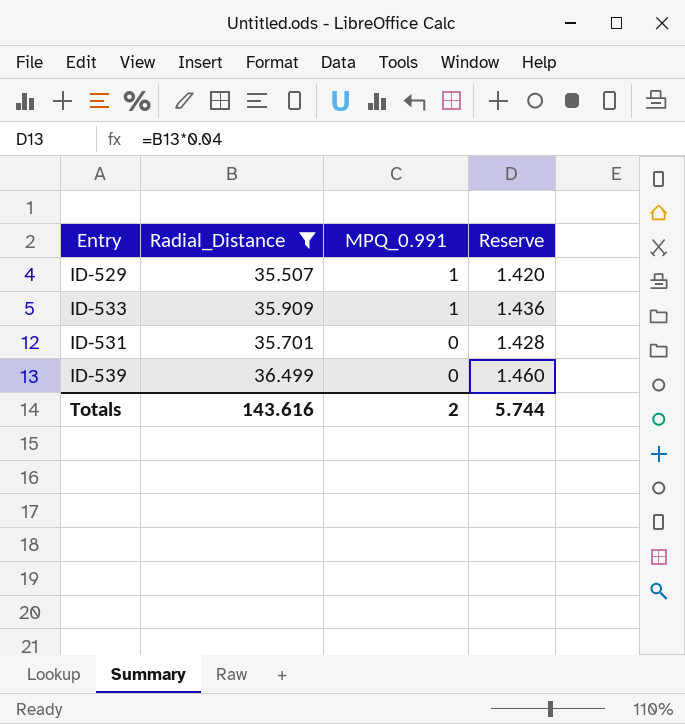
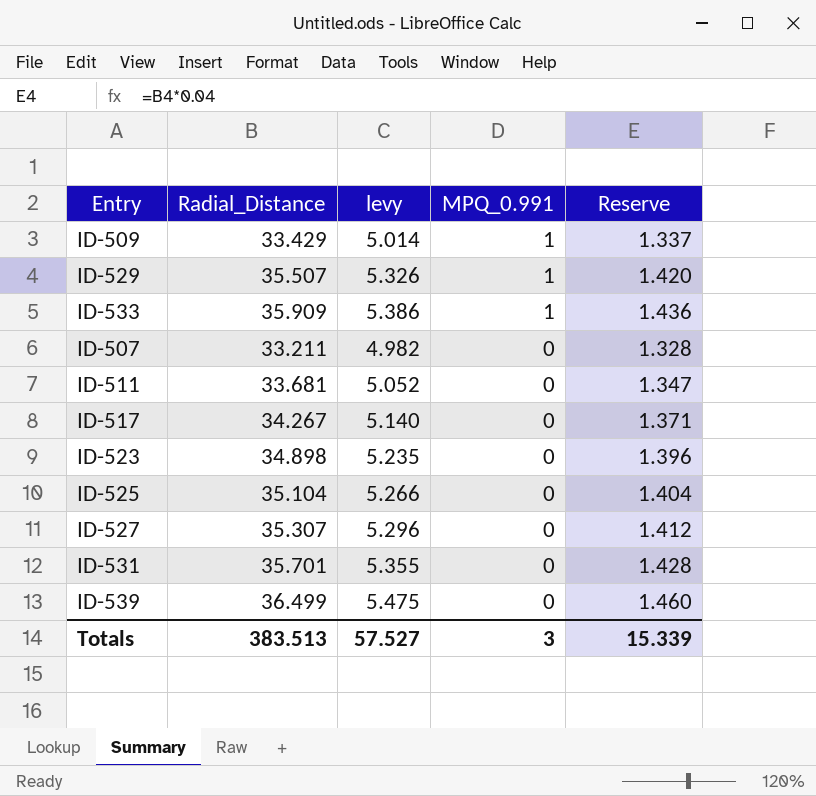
filter: Radial_Distance >= 35.507 -> none
column levy | formula: none -> [Radial_Distance] * 0.15
Totals | Radial_Distance: 143.616 -> 383.513
Totals | MPQ_0.991: 2 -> 3
Totals | Reserve: 5.744 -> 15.339

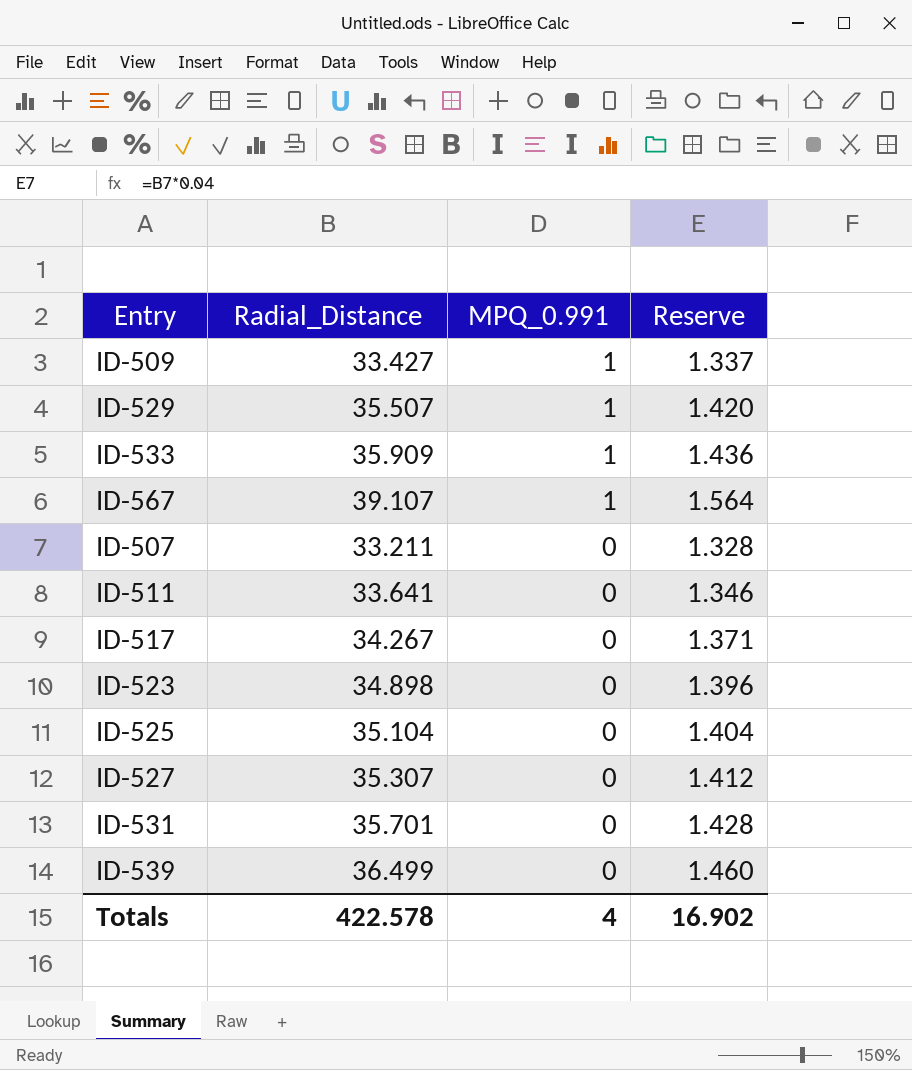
column levy | formula: [Radial_Distance] * 0.15 -> none
ID-509 | Radial_Distance: 33.429 -> 33.427
row ID-567: none -> 39.107 | 1 | 1.564
ID-511 | Radial_Distance: 33.681 -> 33.641
ID-511 | Reserve: 1.347 -> 1.346
Totals | Radial_Distance: 383.513 -> 422.578
Totals | MPQ_0.991: 3 -> 4
Totals | Reserve: 15.339 -> 16.902

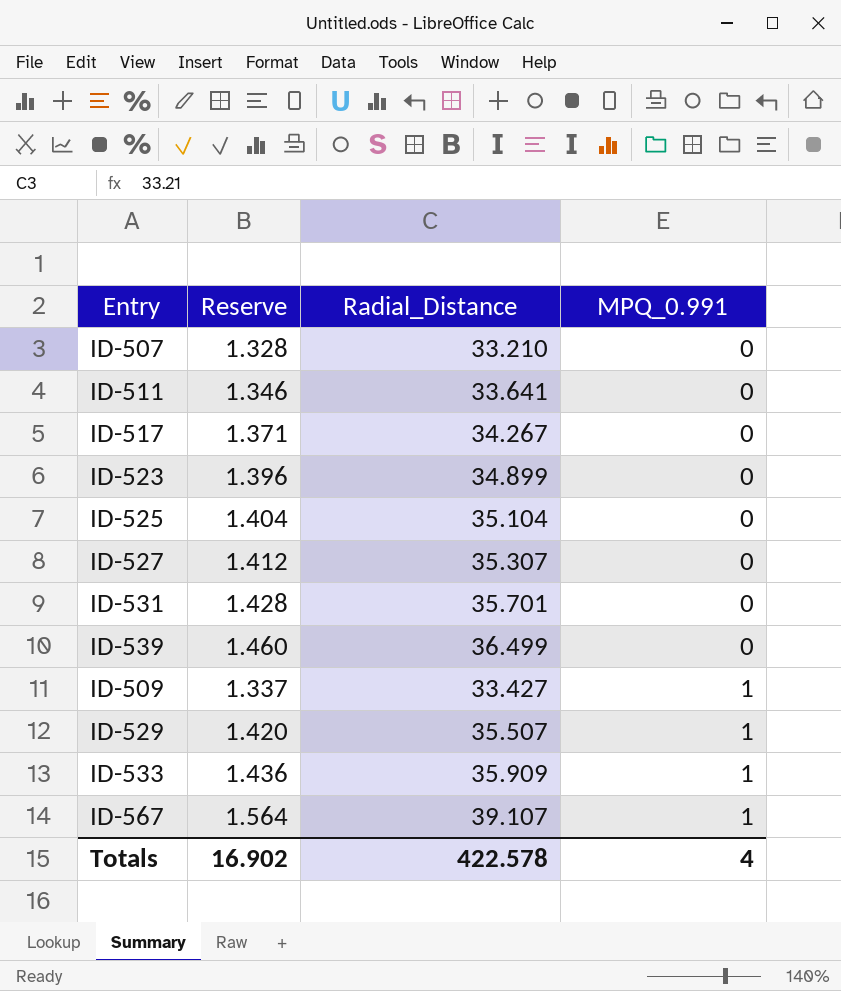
row order: MPQ_0.991 descending -> MPQ_0.991 ascending
column Reserve | position: 4 -> 2
ID-507 | Radial_Distance: 33.211 -> 33.210
ID-523 | Radial_Distance: 34.898 -> 34.899

